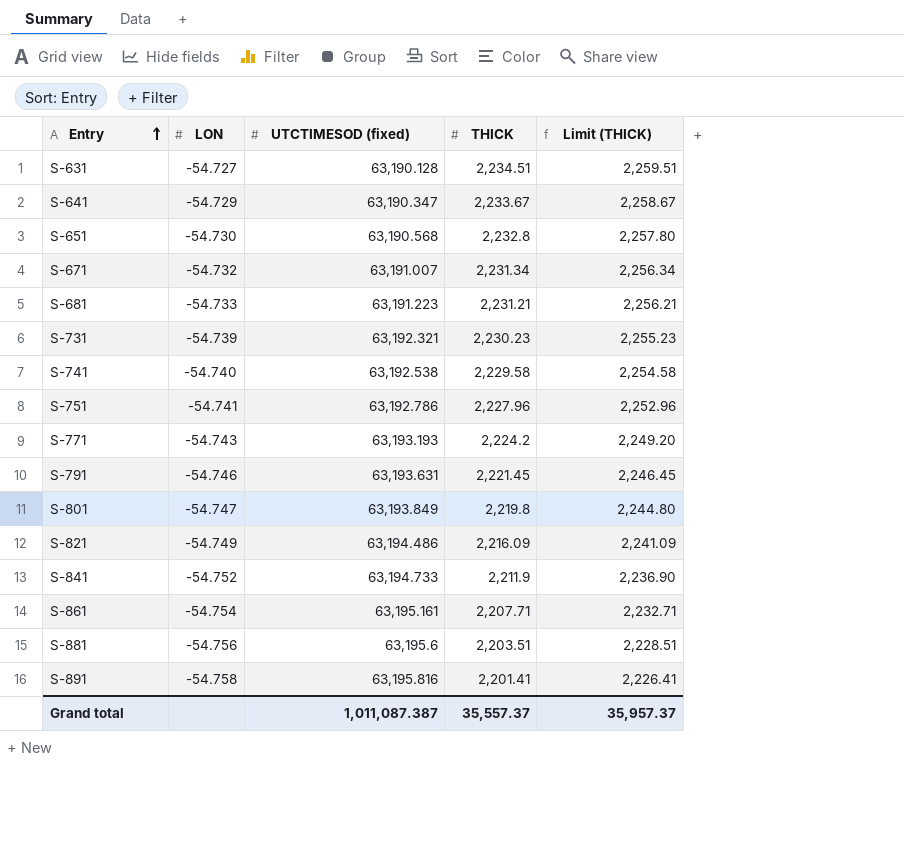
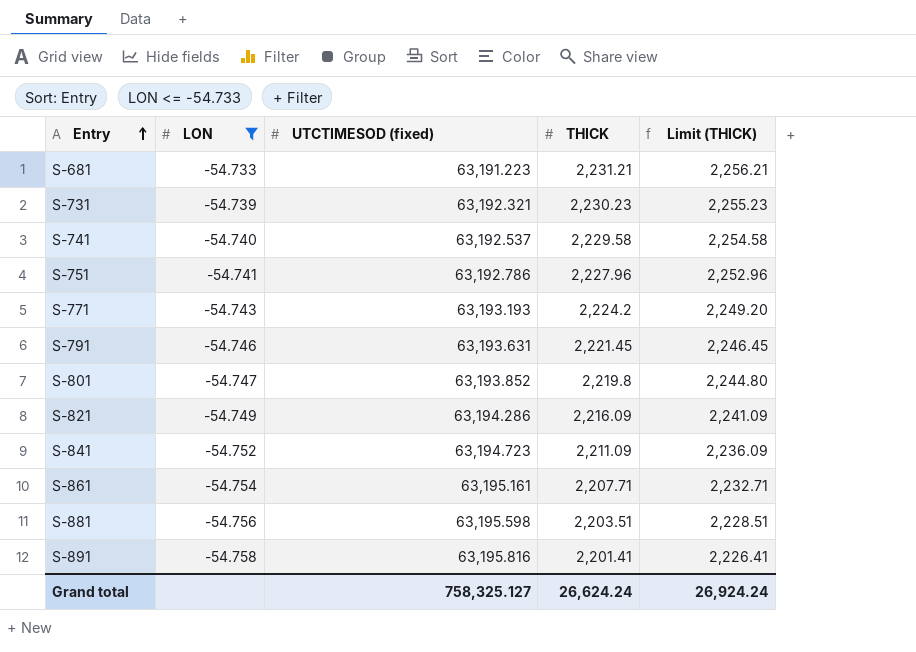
filter: none -> LON <= -54.733
S-741 | UTCTIMESOD (fixed): 63,192.538 -> 63,192.537
S-801 | UTCTIMESOD (fixed): 63,193.849 -> 63,193.852
S-821 | UTCTIMESOD (fixed): 63,194.486 -> 63,194.286
S-841 | UTCTIMESOD (fixed): 63,194.733 -> 63,194.723
S-841 | THICK: 2,211.9 -> 2,211.09
S-841 | Limit (THICK): 2,236.90 -> 2,236.09
S-881 | UTCTIMESOD (fixed): 63,195.6 -> 63,195.598
Grand total | UTCTIMESOD (fixed): 1,011,087.387 -> 758,325.127
Grand total | THICK: 35,557.37 -> 26,624.24
Grand total | Limit (THICK): 35,957.37 -> 26,924.24

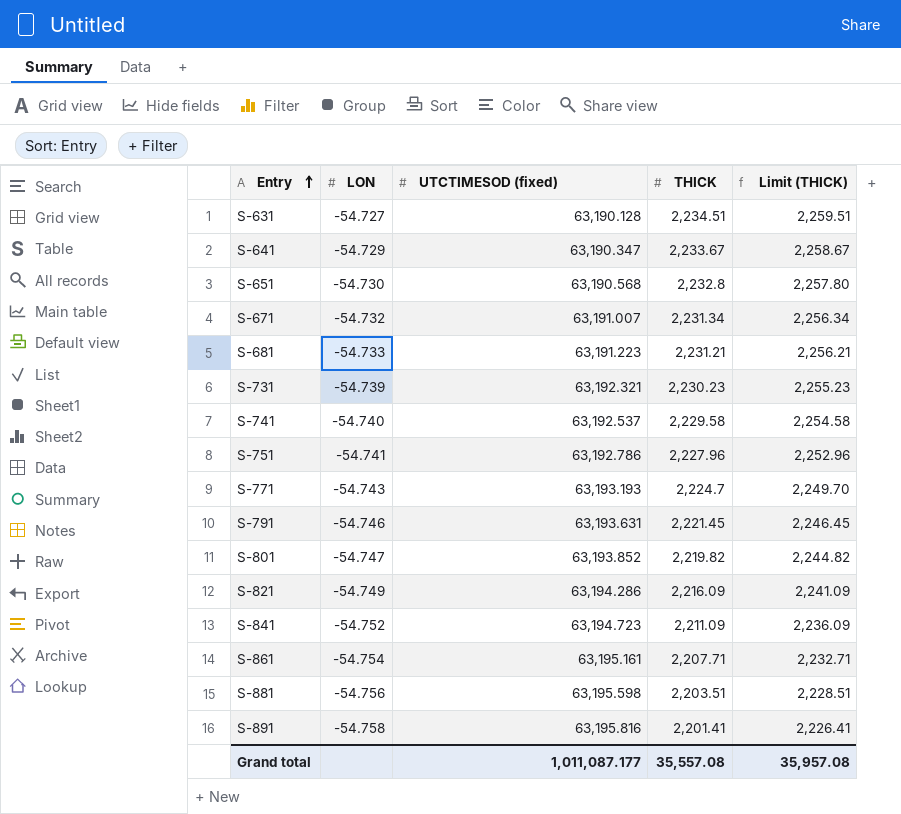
filter: LON <= -54.733 -> none
S-771 | THICK: 2,224.2 -> 2,224.7
S-771 | Limit (THICK): 2,249.20 -> 2,249.70
S-801 | THICK: 2,219.8 -> 2,219.82
S-801 | Limit (THICK): 2,244.80 -> 2,244.82
Grand total | UTCTIMESOD (fixed): 758,325.127 -> 1,011,087.177
Grand total | THICK: 26,624.24 -> 35,557.08
Grand total | Limit (THICK): 26,924.24 -> 35,957.08

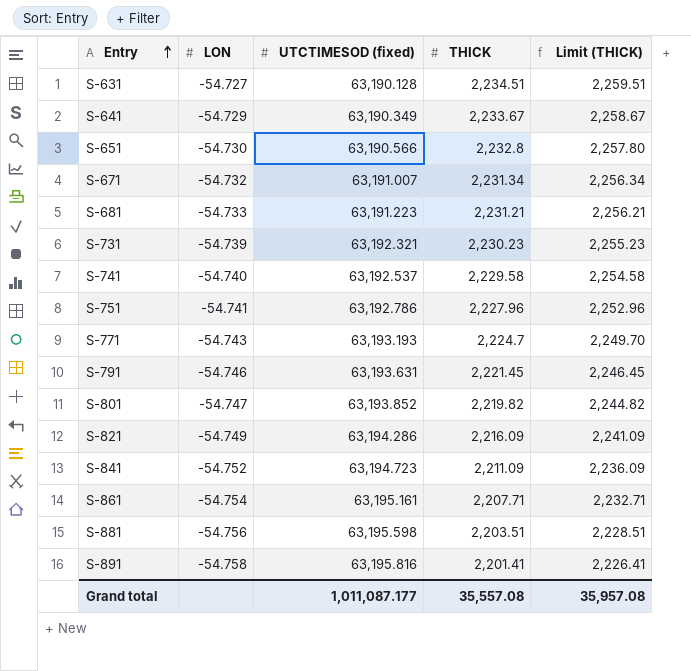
S-641 | UTCTIMESOD (fixed): 63,190.347 -> 63,190.349
S-651 | UTCTIMESOD (fixed): 63,190.568 -> 63,190.566

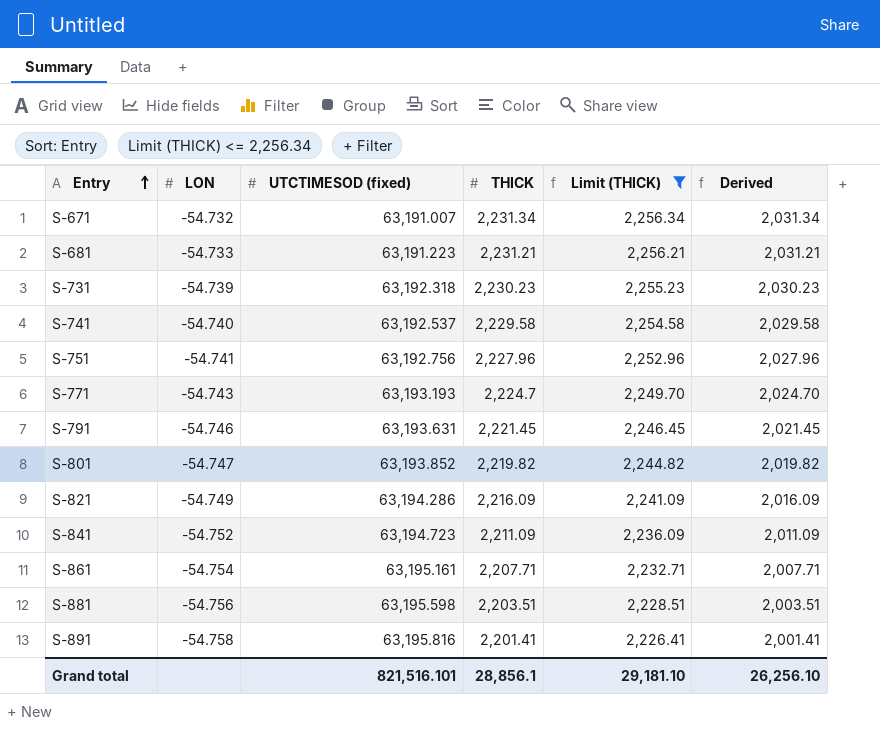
filter: none -> Limit (THICK) <= 2,256.34
column Derived | formula: none -> [THICK] - 200
S-731 | UTCTIMESOD (fixed): 63,192.321 -> 63,192.318
S-751 | UTCTIMESOD (fixed): 63,192.786 -> 63,192.756
Grand total | UTCTIMESOD (fixed): 1,011,087.177 -> 821,516.101
Grand total | THICK: 35,557.08 -> 28,856.1
Grand total | Limit (THICK): 35,957.08 -> 29,181.10

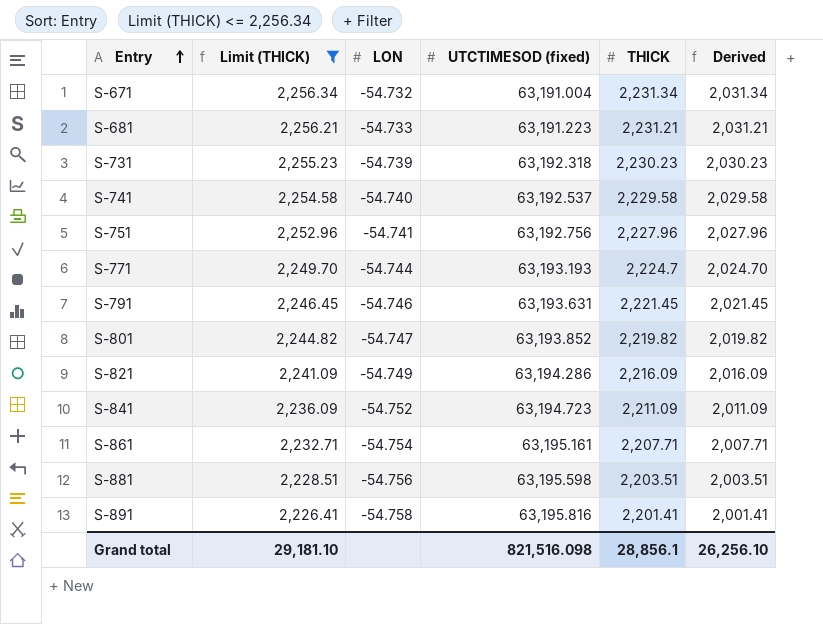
column Limit (THICK) | position: 5 -> 2
S-671 | UTCTIMESOD (fixed): 63,191.007 -> 63,191.004
S-771 | LON: -54.743 -> -54.744
Grand total | UTCTIMESOD (fixed): 821,516.101 -> 821,516.098

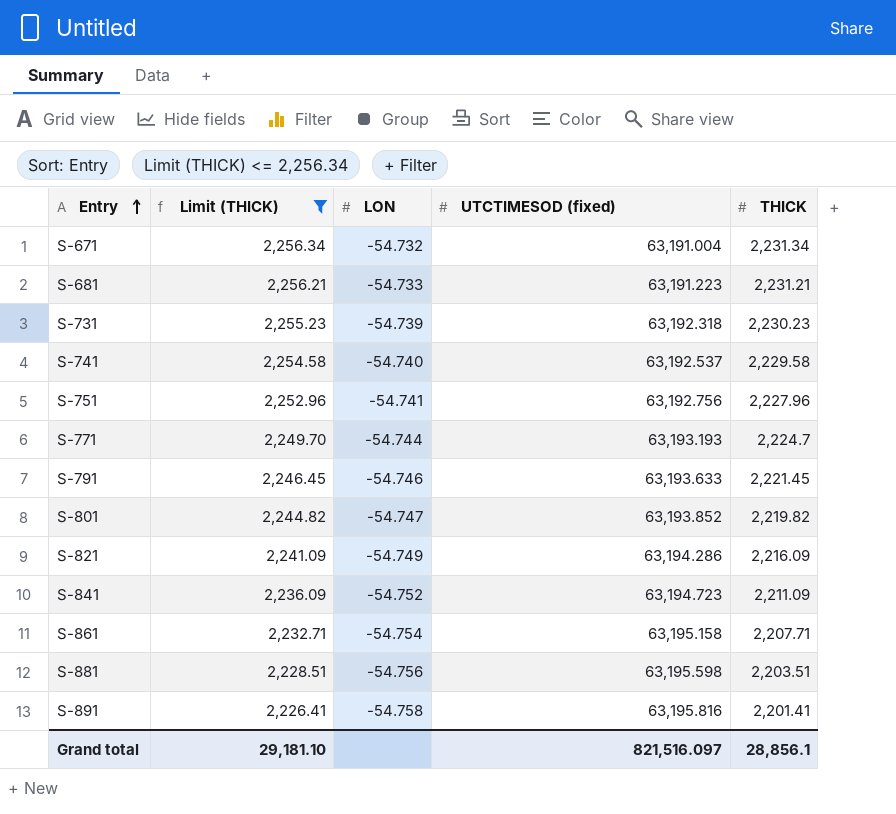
column Derived | formula: [THICK] - 200 -> none
S-791 | UTCTIMESOD (fixed): 63,193.631 -> 63,193.633
S-861 | UTCTIMESOD (fixed): 63,195.161 -> 63,195.158
Grand total | UTCTIMESOD (fixed): 821,516.098 -> 821,516.097

